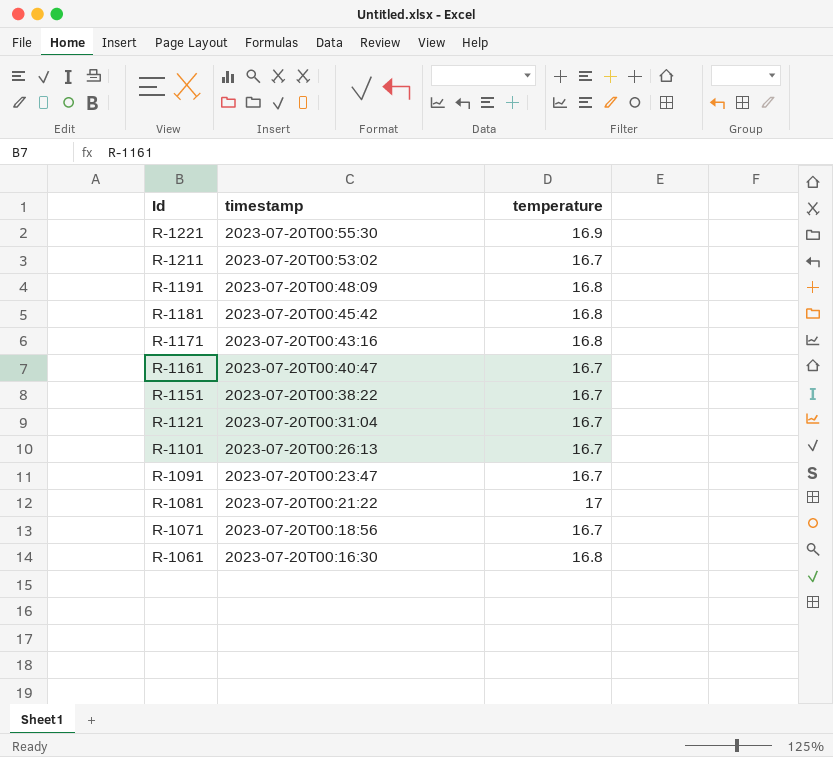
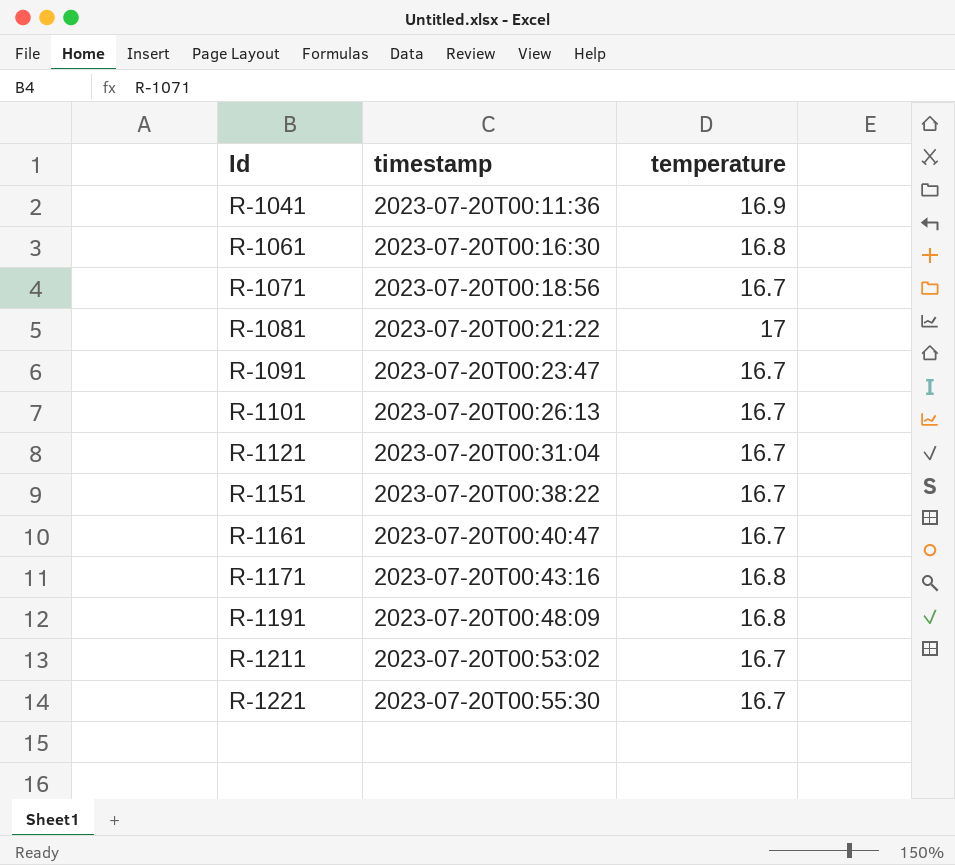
row order: Id descending -> Id ascending
row R-1181: 2023-07-20T00:45:42 | 16.8 -> none
row R-1041: none -> 2023-07-20T00:11:36 | 16.9
R-1221 | temperature: 16.9 -> 16.7

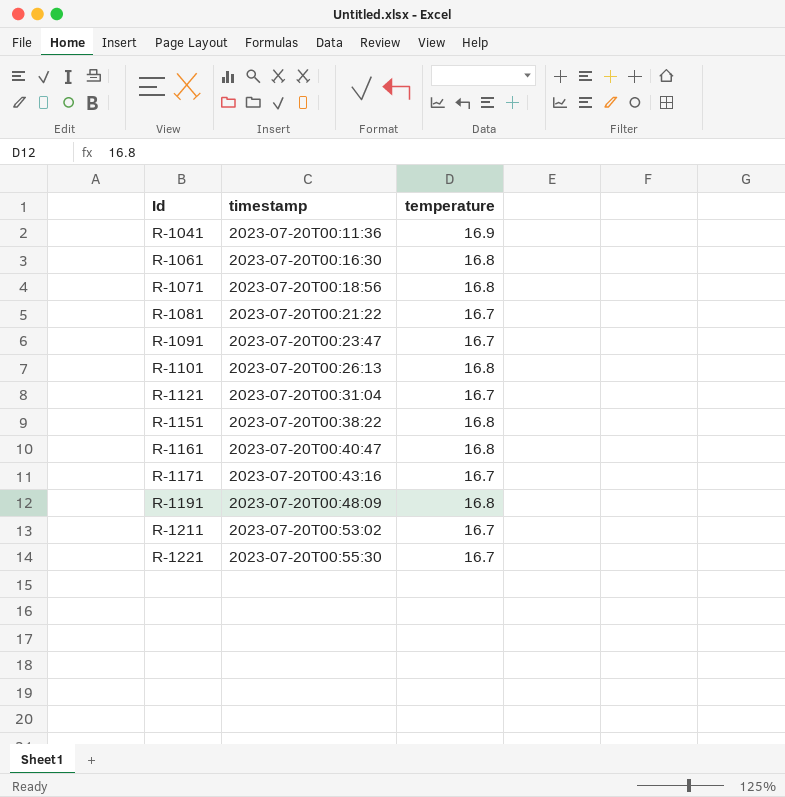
R-1071 | temperature: 16.7 -> 16.8
R-1081 | temperature: 17 -> 16.7
R-1101 | temperature: 16.7 -> 16.8
R-1151 | temperature: 16.7 -> 16.8
R-1161 | temperature: 16.7 -> 16.8
R-1171 | temperature: 16.8 -> 16.7

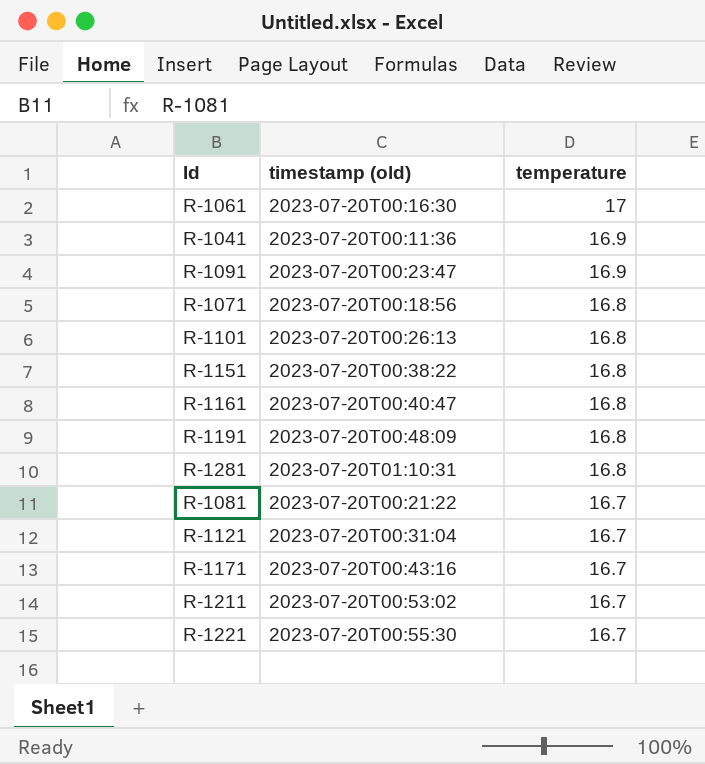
row order: Id ascending -> temperature descending
column name: timestamp -> timestamp (old)
R-1061 | temperature: 16.8 -> 17
R-1091 | temperature: 16.7 -> 16.9
row R-1281: none -> 2023-07-20T01:10:31 | 16.8

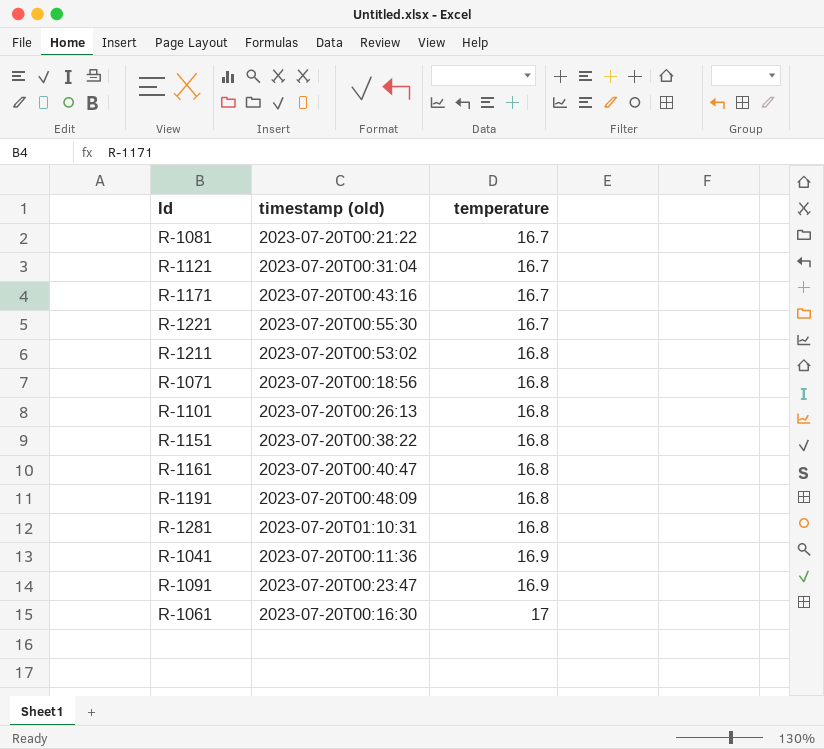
row order: temperature descending -> temperature ascending
R-1211 | temperature: 16.7 -> 16.8

